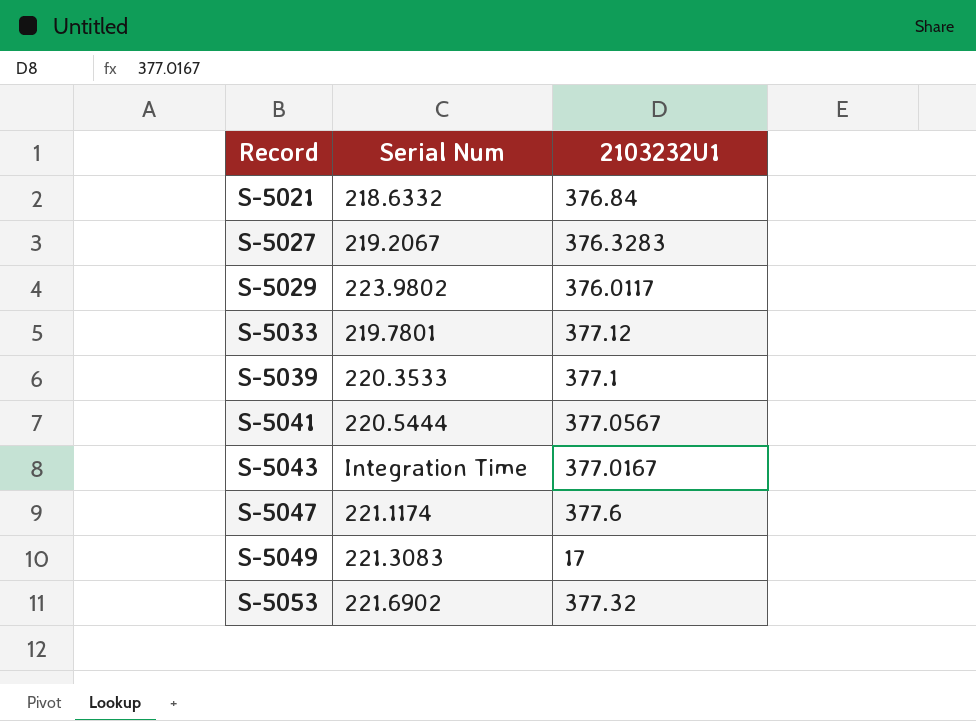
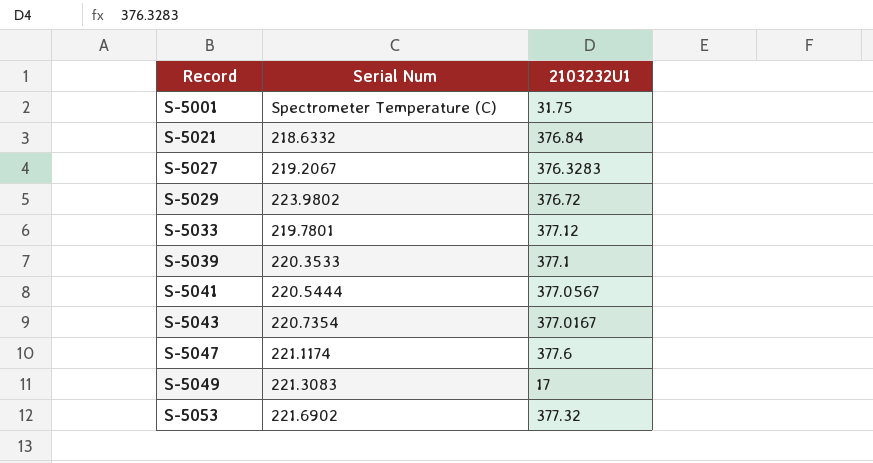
row S-5001: none -> Spectrometer Temperature (C) | 31.75
S-5029 | 2103232U1: 376.0117 -> 376.72
S-5043 | Serial Num: Integration Time -> 220.7354

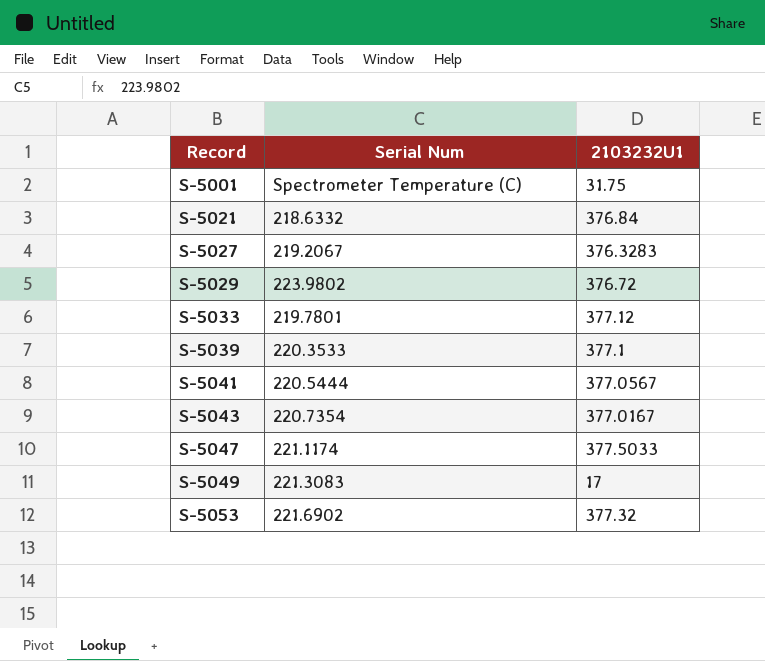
S-5047 | 2103232U1: 377.6 -> 377.5033

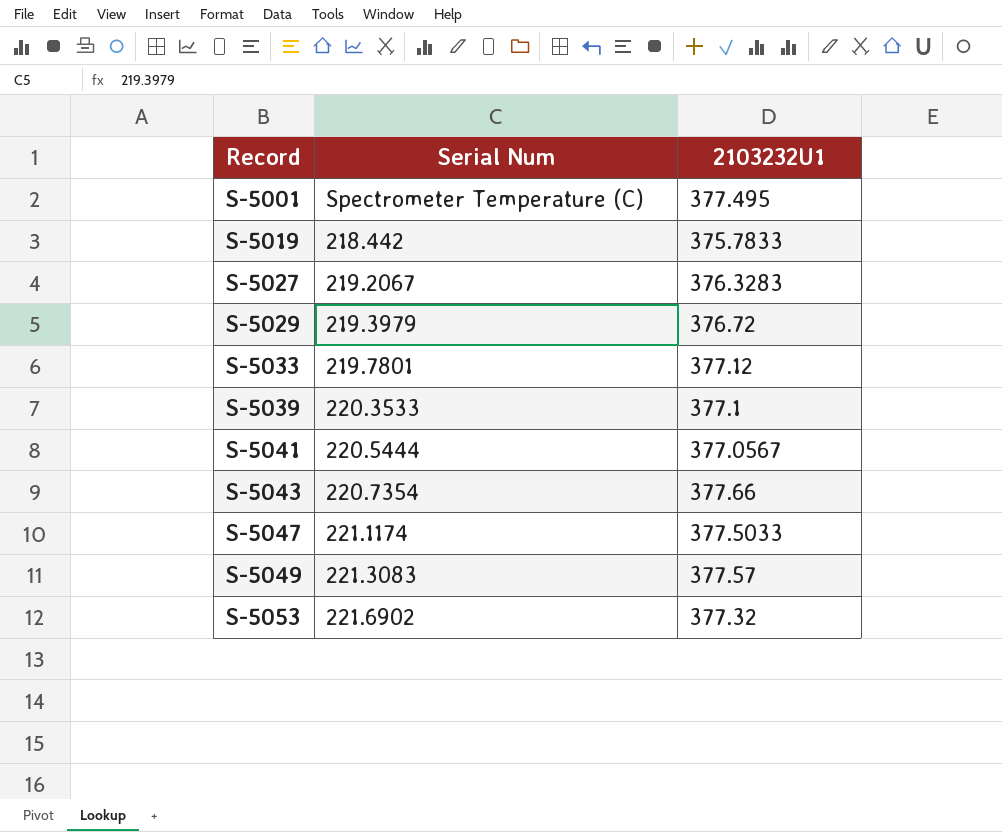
row S-5021: 218.6332 | 376.84 -> none
S-5001 | 2103232U1: 31.75 -> 377.495
row S-5019: none -> 218.442 | 375.7833
S-5029 | Serial Num: 223.9802 -> 219.3979
S-5043 | 2103232U1: 377.0167 -> 377.66
S-5049 | 2103232U1: 17 -> 377.57

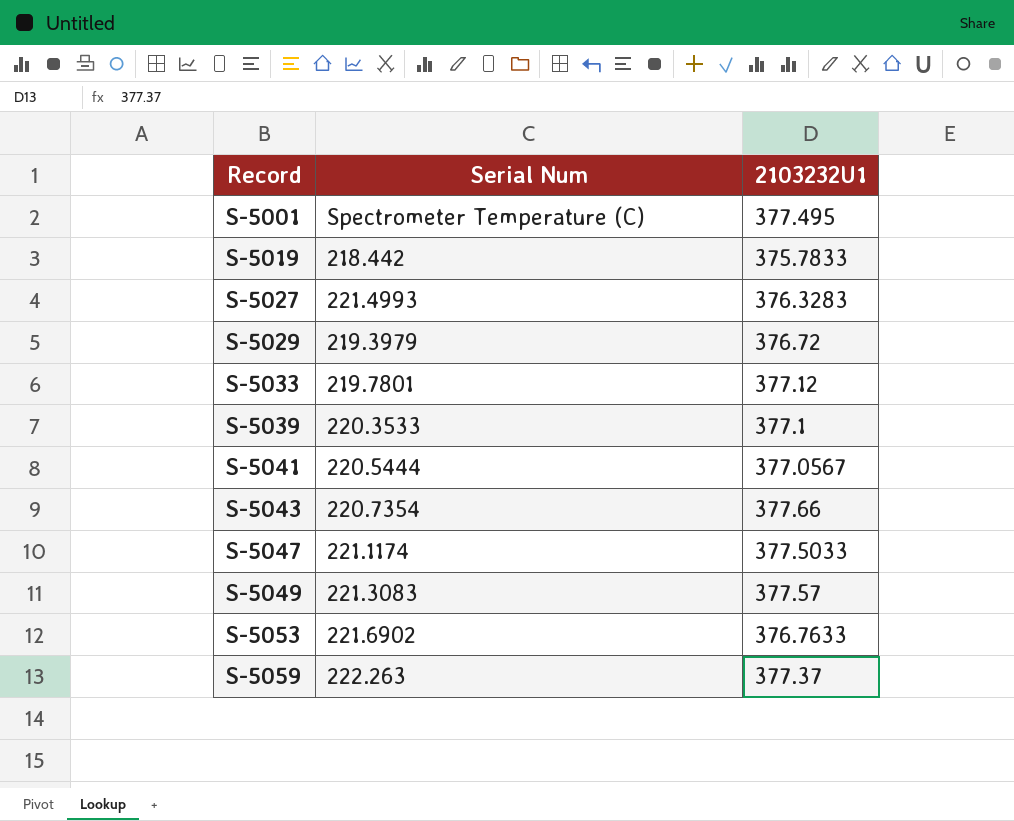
S-5027 | Serial Num: 219.2067 -> 221.4993
S-5053 | 2103232U1: 377.32 -> 376.7633
row S-5059: none -> 222.263 | 377.37

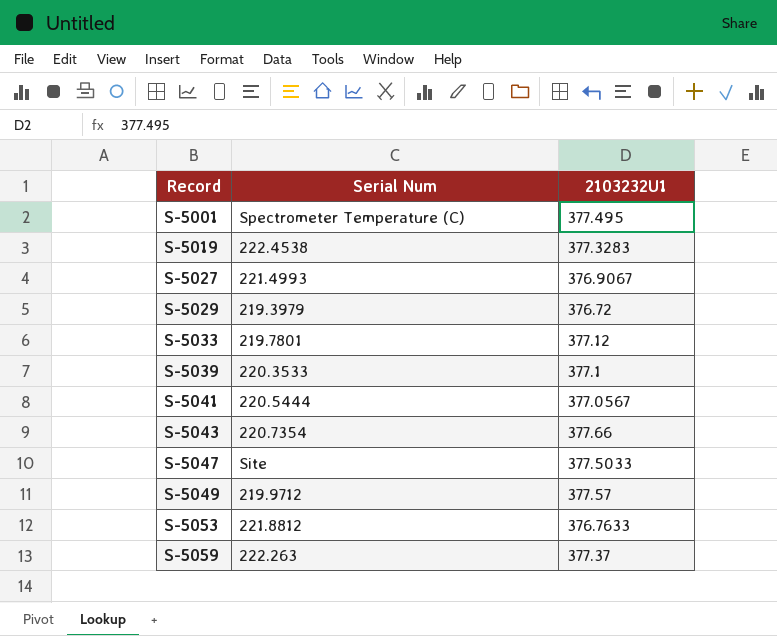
S-5019 | Serial Num: 218.442 -> 222.4538
S-5019 | 2103232U1: 375.7833 -> 377.3283
S-5027 | 2103232U1: 376.3283 -> 376.9067
S-5047 | Serial Num: 221.1174 -> Site
S-5049 | Serial Num: 221.3083 -> 219.9712
S-5053 | Serial Num: 221.6902 -> 221.8812

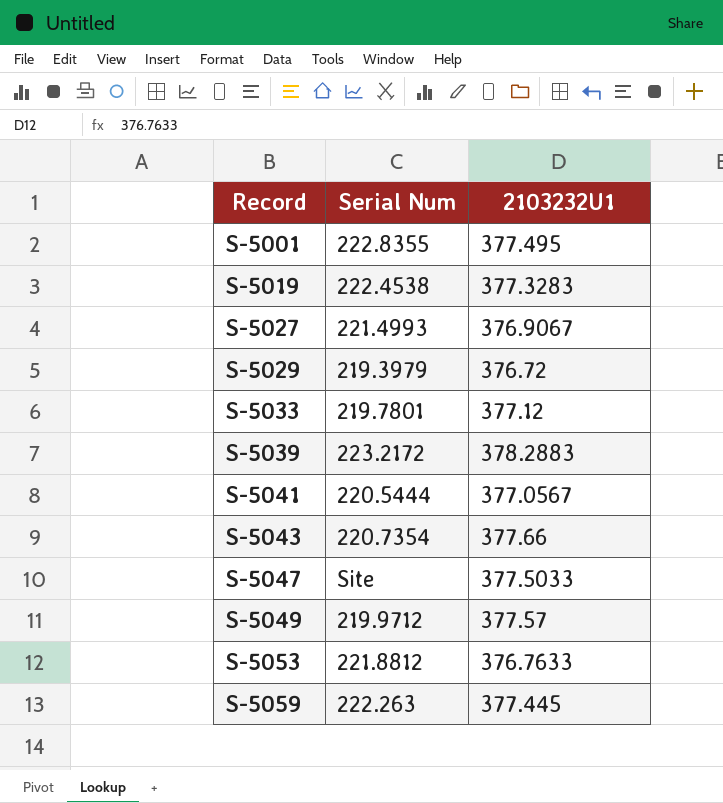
S-5001 | Serial Num: Spectrometer Temperature (C) -> 222.8355
S-5039 | Serial Num: 220.3533 -> 223.2172
S-5039 | 2103232U1: 377.1 -> 378.2883
S-5059 | 2103232U1: 377.37 -> 377.445

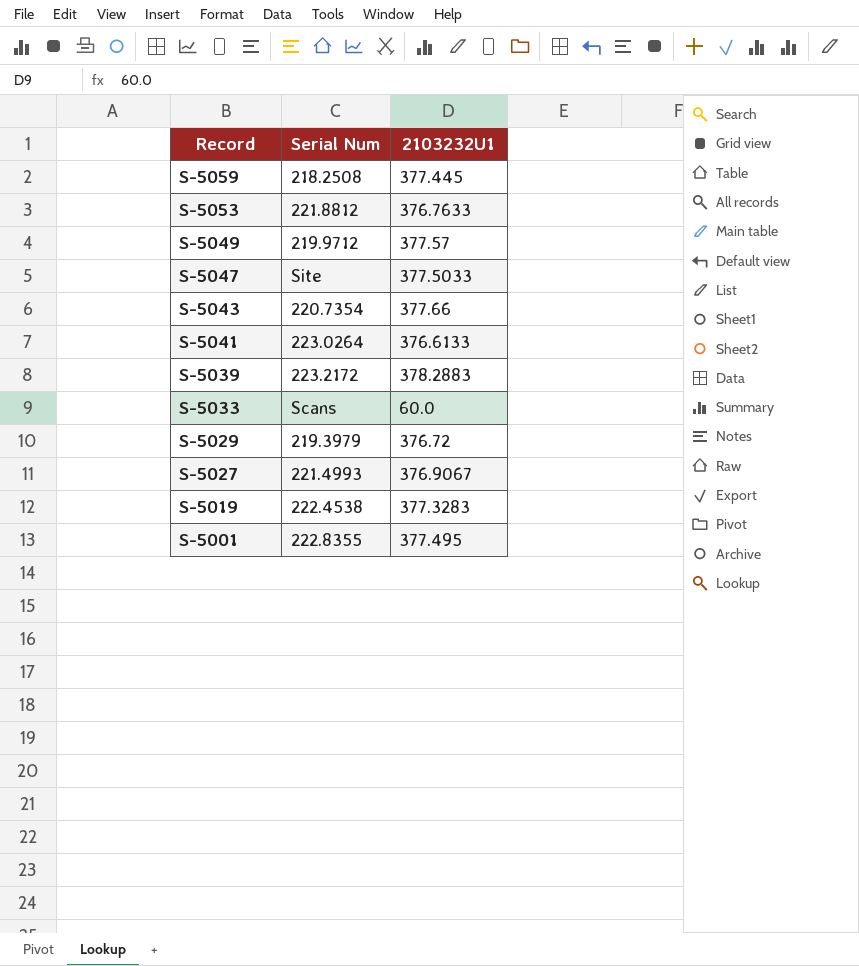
row order: Record ascending -> Record descending
S-5059 | Serial Num: 222.263 -> 218.2508
S-5041 | Serial Num: 220.5444 -> 223.0264
S-5041 | 2103232U1: 377.0567 -> 376.6133
S-5033 | Serial Num: 219.7801 -> Scans
S-5033 | 2103232U1: 377.12 -> 60.0

